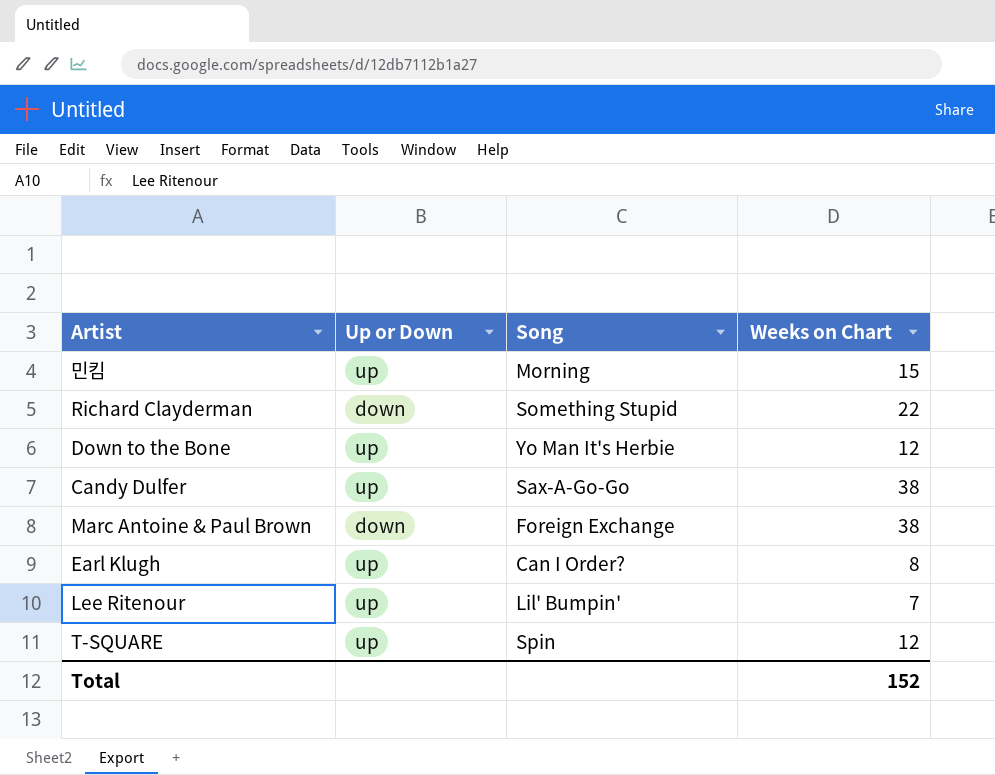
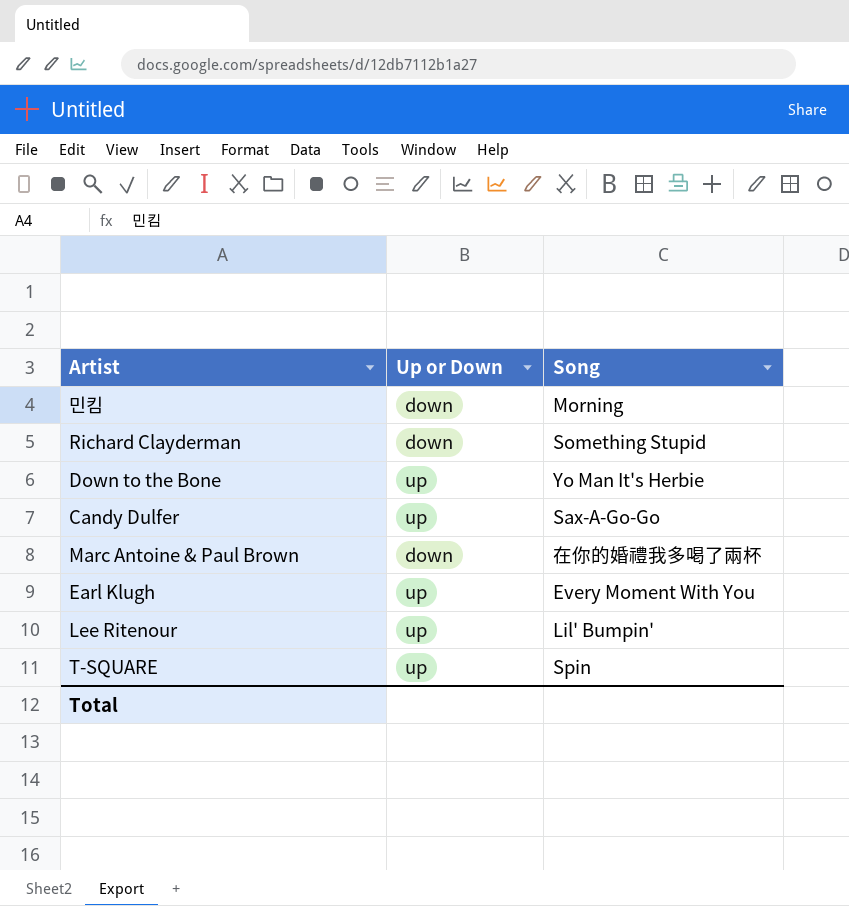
column Weeks on Chart | position: 4 -> none
민킴 | Up or Down: up -> down
Marc Antoine & Paul Brown | Song: Foreign Exchange -> 在你的婚禮我多喝了兩杯
Earl Klugh | Song: Can I Order? -> Every Moment With You

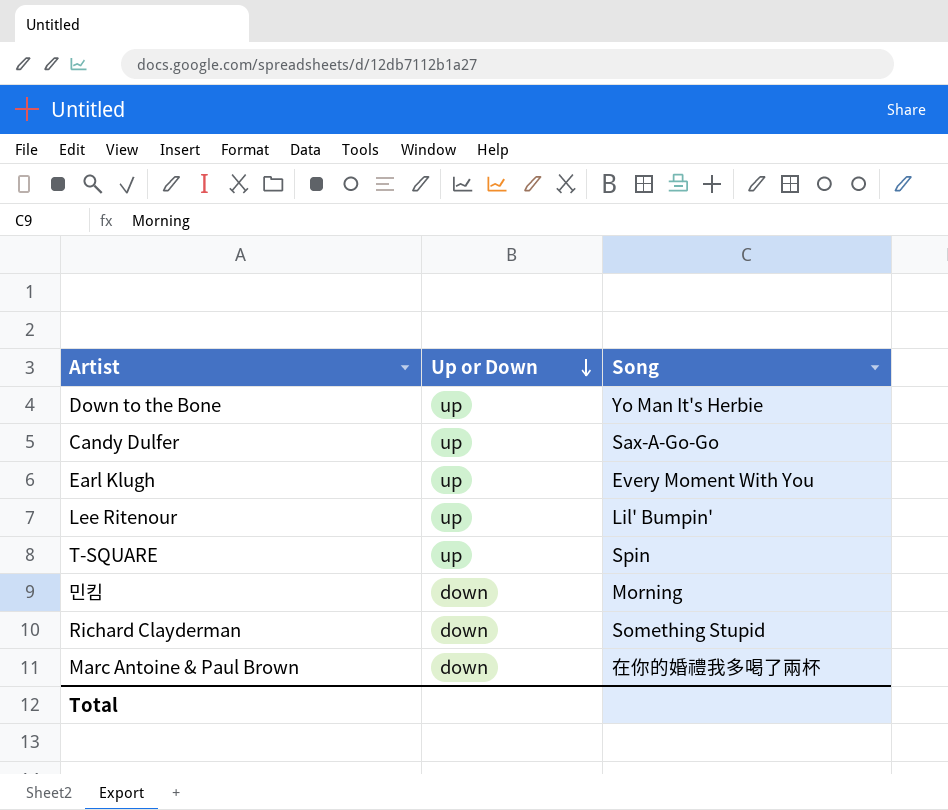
row order: none -> Up or Down descending

